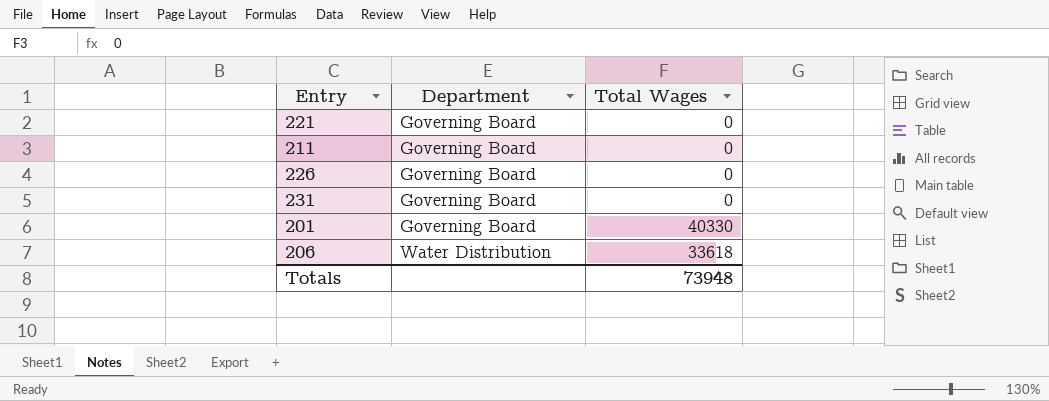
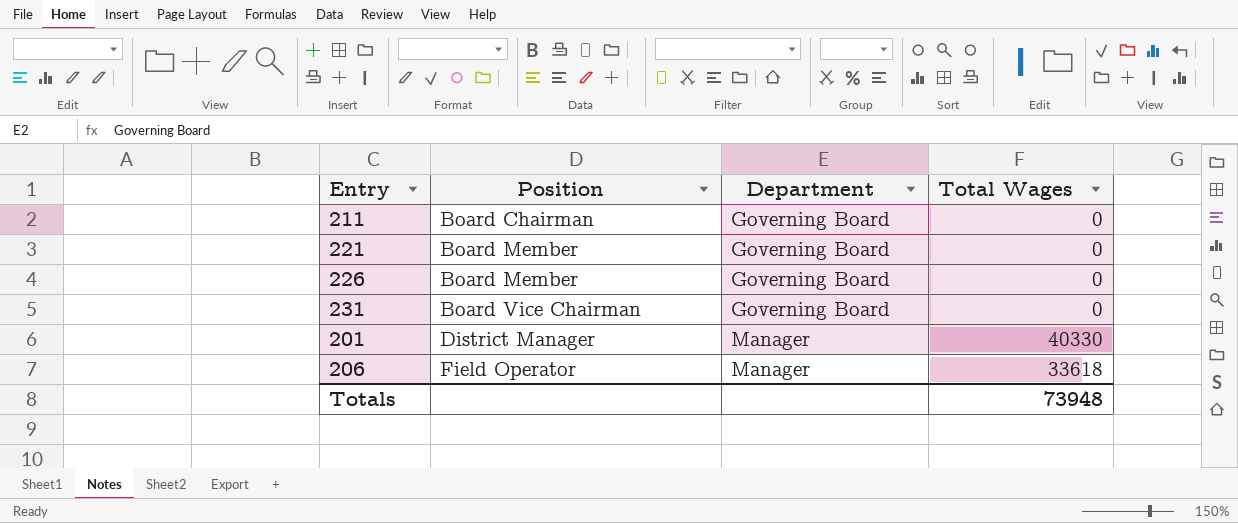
row order: Department ascending -> Position ascending
column Position | position: none -> 2
201 | Department: Governing Board -> Manager
206 | Department: Water Distribution -> Manager

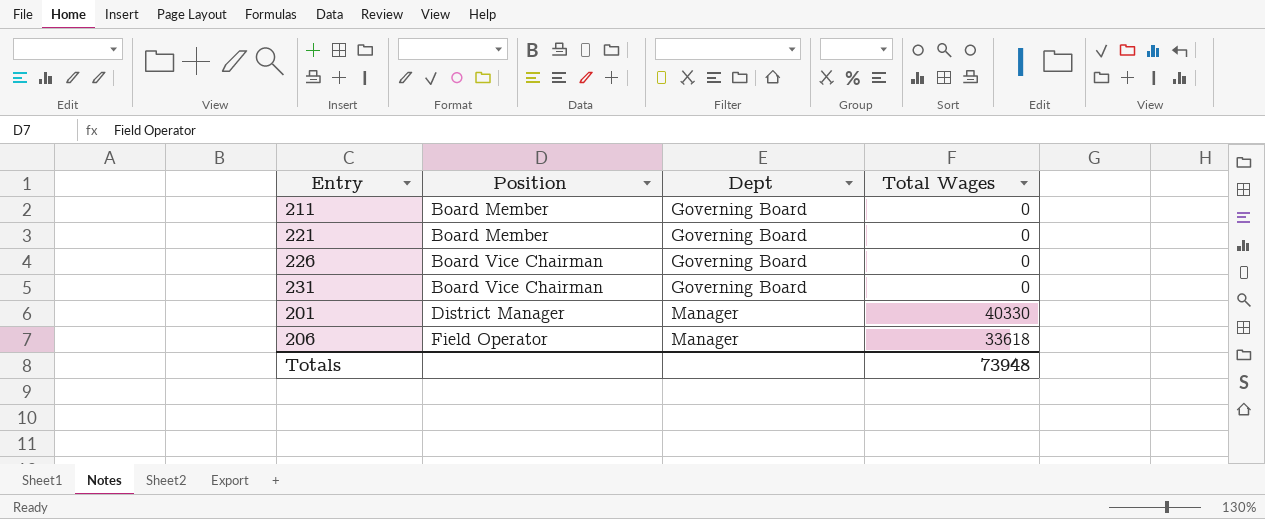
column name: Department -> Dept
211 | Position: Board Chairman -> Board Member
226 | Position: Board Member -> Board Vice Chairman

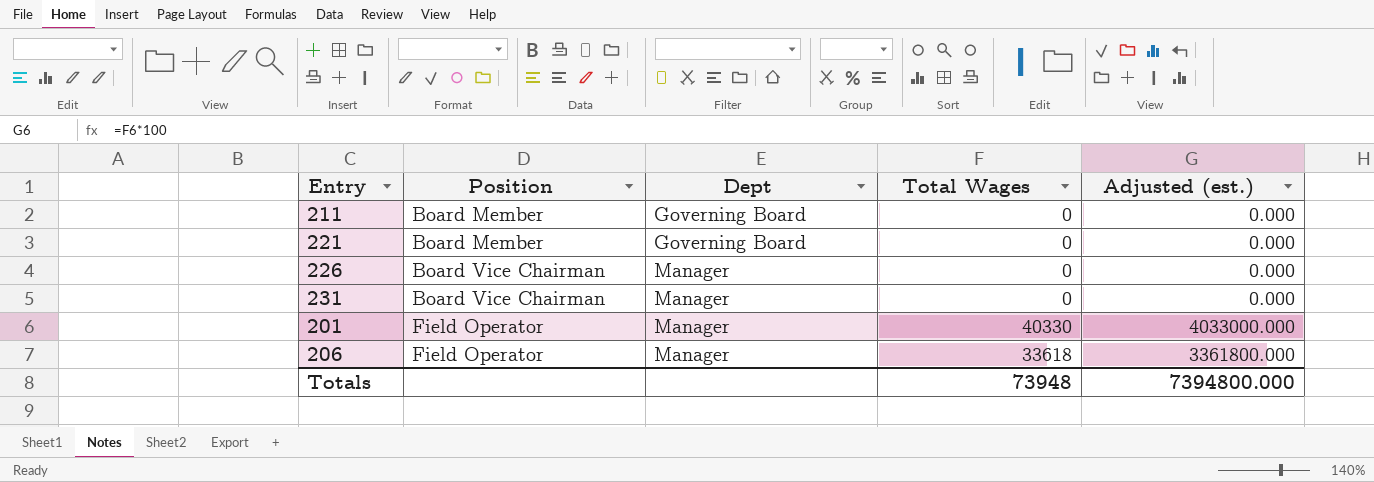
column Adjusted (est.) | formula: none -> [Total Wages] * 100
226 | Dept: Governing Board -> Manager
231 | Dept: Governing Board -> Manager
201 | Position: District Manager -> Field Operator

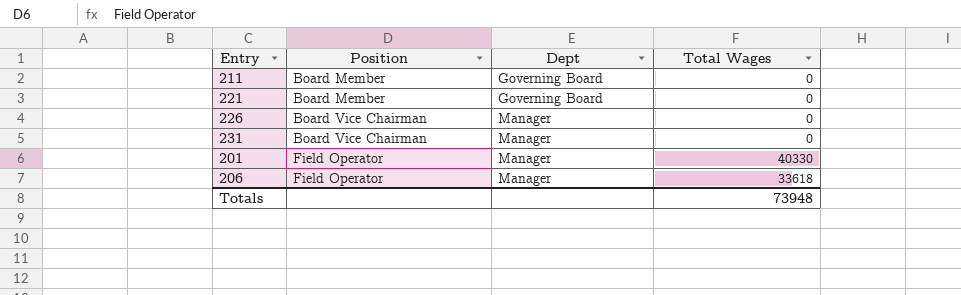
column Adjusted (est.) | formula: [Total Wages] * 100 -> none

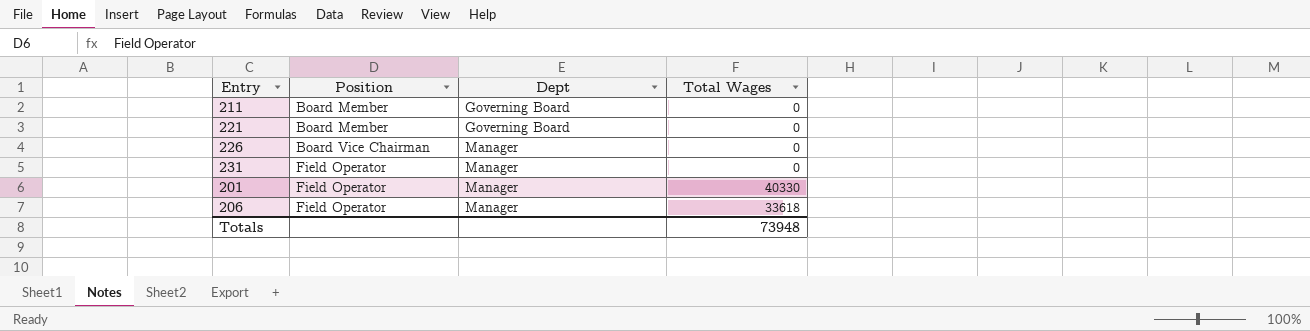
231 | Position: Board Vice Chairman -> Field Operator

